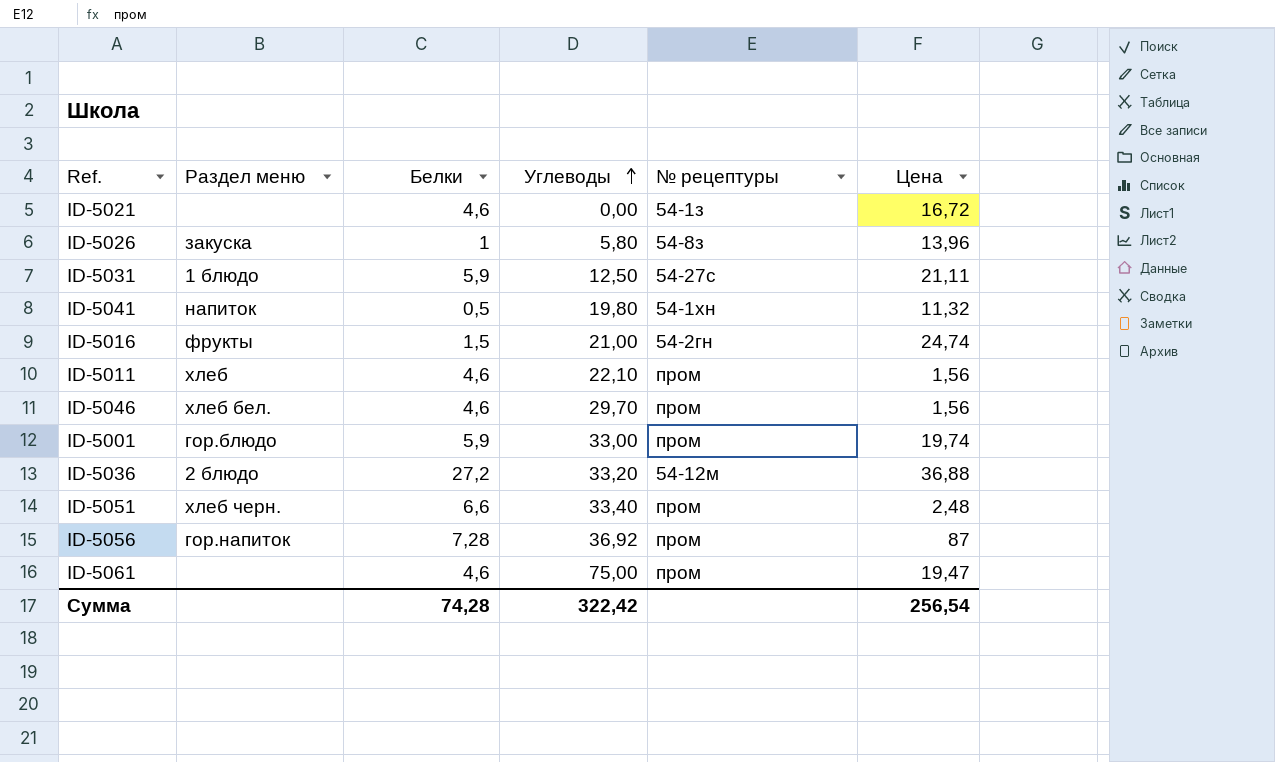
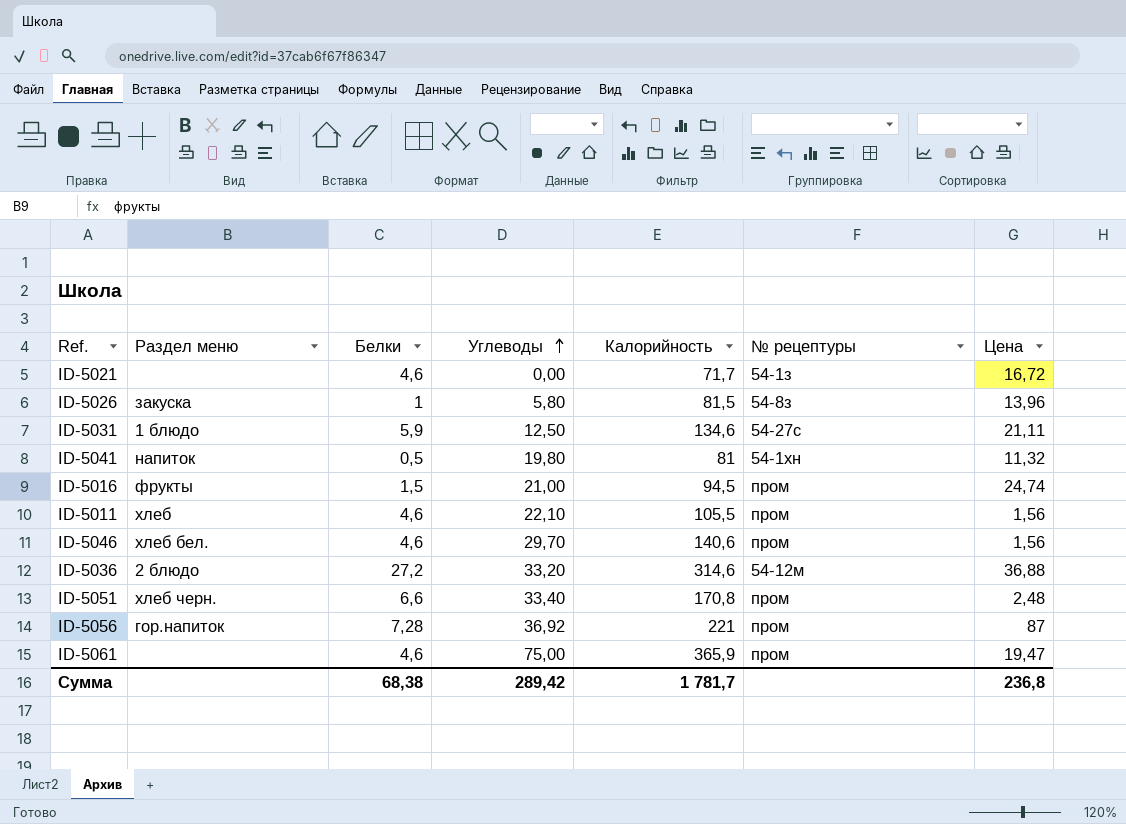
column Калорийность | position: none -> 5
row ID-5001: гор.блюдо | 5,9 | 33,00 | пром | 19,74 -> none
ID-5016 | № рецептуры: 54-2гн -> пром
Сумма | Белки: 74,28 -> 68,38
Сумма | Углеводы: 322,42 -> 289,42
Сумма | Цена: 256,54 -> 236,8

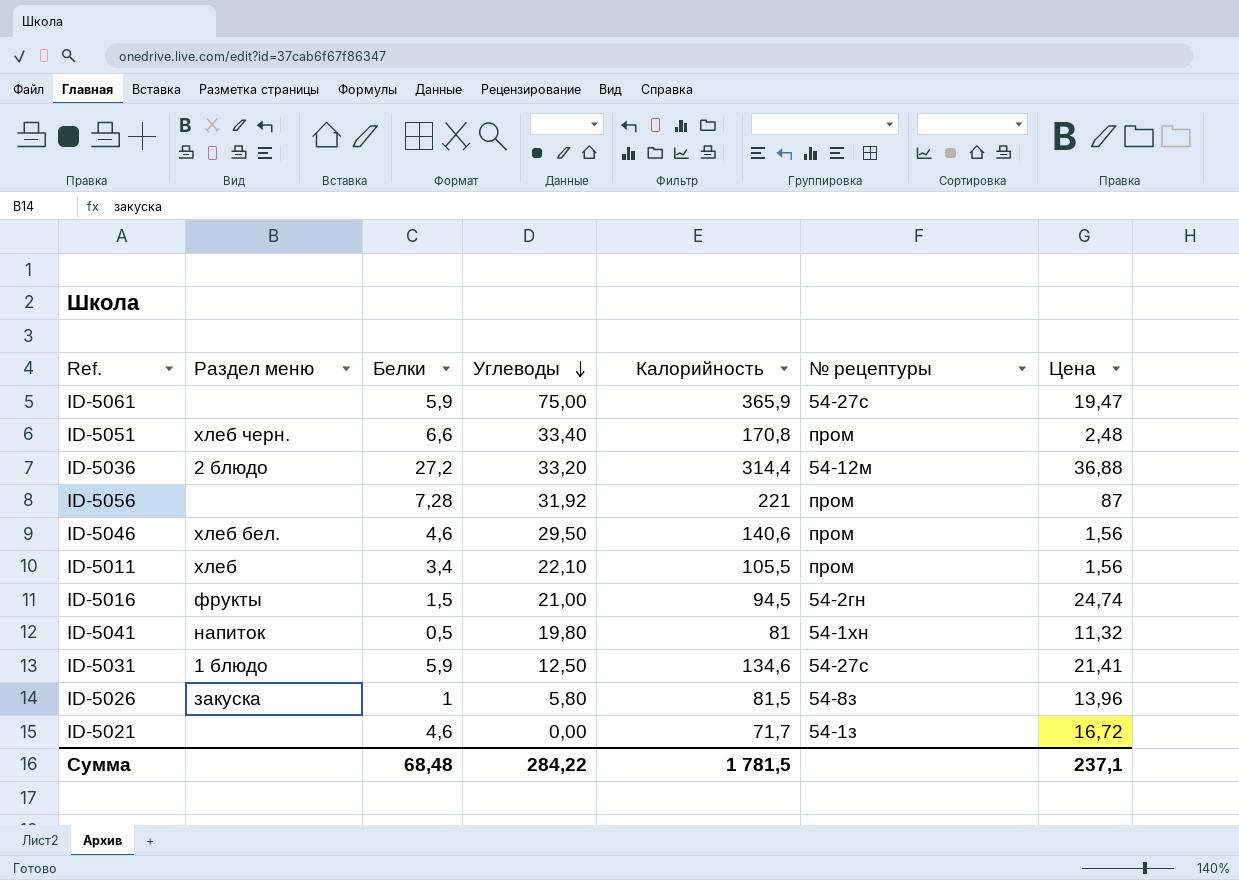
row order: Углеводы ascending -> Углеводы descending
ID-5061 | Белки: 4,6 -> 5,9
ID-5061 | № рецептуры: пром -> 54-27с
ID-5036 | Калорийность: 314,6 -> 314,4
ID-5056 | Раздел меню: гор.напиток -> none
ID-5056 | Углеводы: 36,92 -> 31,92
ID-5046 | Углеводы: 29,70 -> 29,50
ID-5011 | Белки: 4,6 -> 3,4
ID-5016 | № рецептуры: пром -> 54-2гн
ID-5031 | Цена: 21,11 -> 21,41
Сумма | Белки: 68,38 -> 68,48
Сумма | Углеводы: 289,42 -> 284,22
Сумма | Калорийность: 1 781,7 -> 1 781,5
Сумма | Цена: 236,8 -> 237,1

